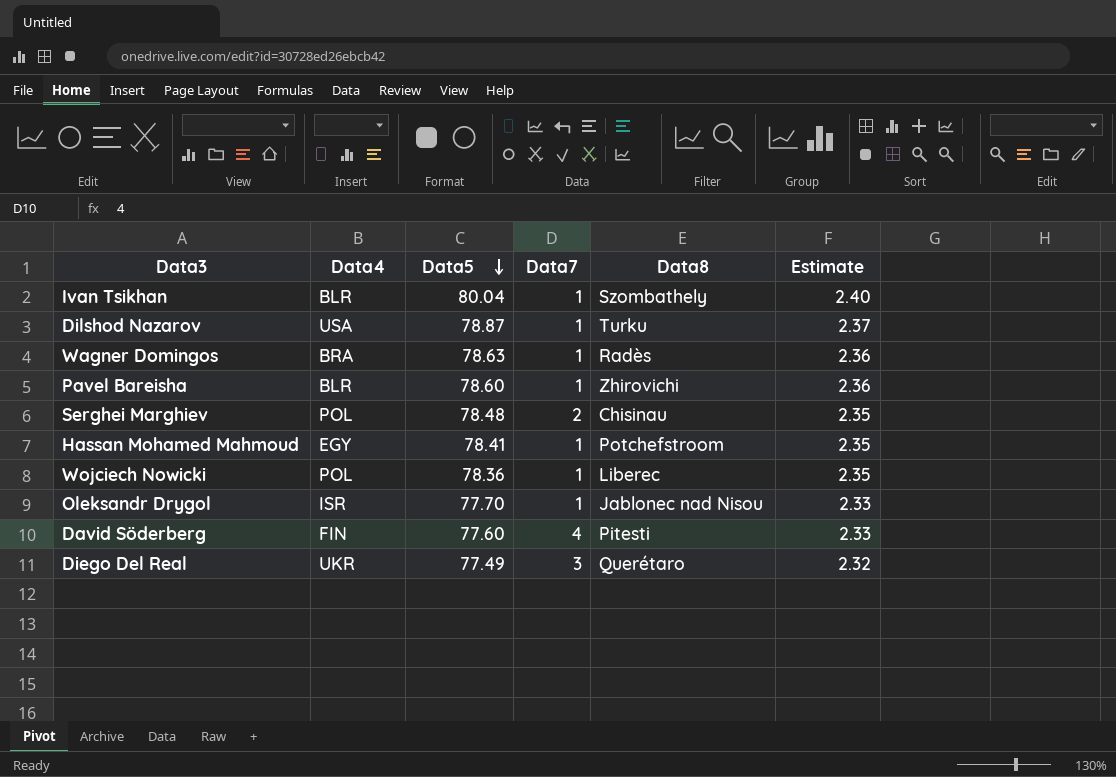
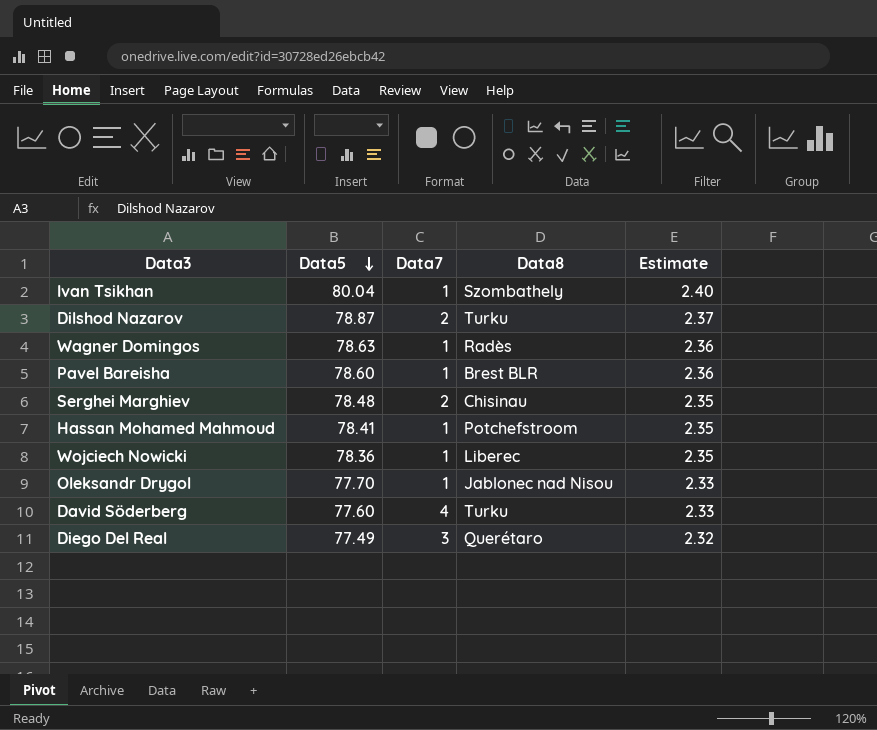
column Data4 | position: 2 -> none
Dilshod Nazarov | Data7: 1 -> 2
Pavel Bareisha | Data8: Zhirovichi -> Brest BLR
David Söderberg | Data8: Pitesti -> Turku

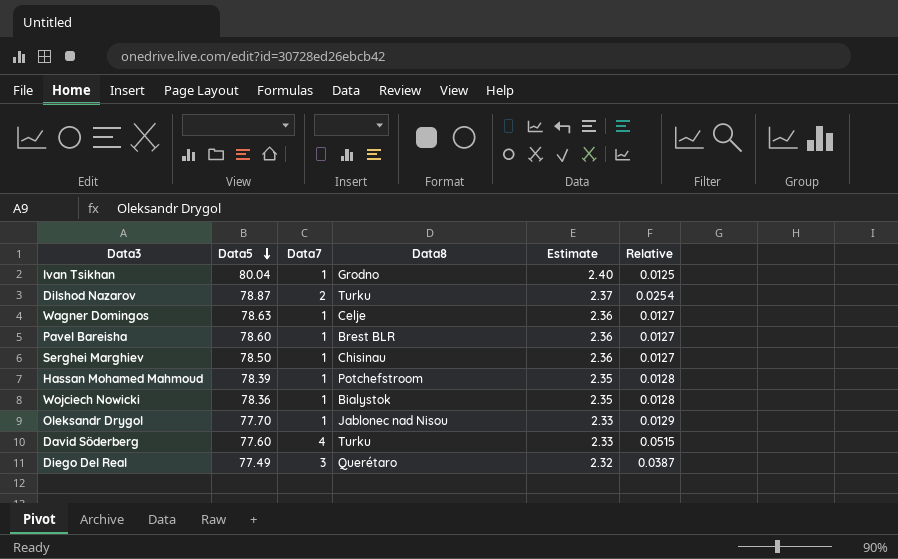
column Relative | formula: none -> [Data7] / [Data5]
Ivan Tsikhan | Data8: Szombathely -> Grodno
Wagner Domingos | Data8: Radès -> Celje
Serghei Marghiev | Data5: 78.48 -> 78.50
Serghei Marghiev | Data7: 2 -> 1
Serghei Marghiev | Estimate: 2.35 -> 2.36
Hassan Mohamed Mahmoud | Data5: 78.41 -> 78.39
Wojciech Nowicki | Data8: Liberec -> Bialystok

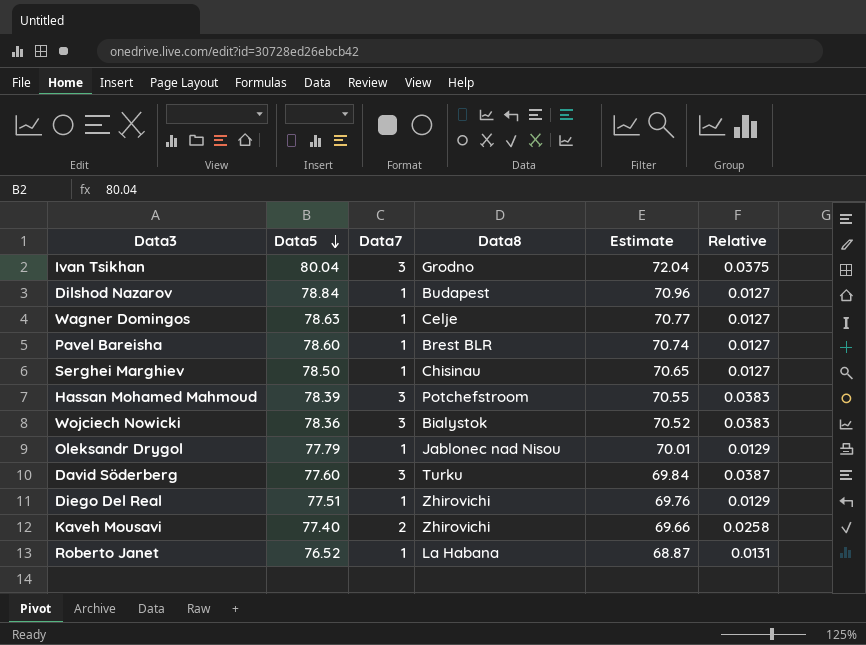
column Estimate | formula: [Data5] * 0.03 -> [Data5] * 0.9
Ivan Tsikhan | Data7: 1 -> 3
Ivan Tsikhan | Relative: 0.0125 -> 0.0375
Dilshod Nazarov | Data5: 78.87 -> 78.84
Dilshod Nazarov | Data7: 2 -> 1
Dilshod Nazarov | Data8: Turku -> Budapest
Dilshod Nazarov | Relative: 0.0254 -> 0.0127
Hassan Mohamed Mahmoud | Data7: 1 -> 3
Hassan Mohamed Mahmoud | Relative: 0.0128 -> 0.0383
Wojciech Nowicki | Data7: 1 -> 3
Wojciech Nowicki | Relative: 0.0128 -> 0.0383
Oleksandr Drygol | Data5: 77.70 -> 77.79
David Söderberg | Data7: 4 -> 3
David Söderberg | Relative: 0.0515 -> 0.0387
Diego Del Real | Data5: 77.49 -> 77.51
Diego Del Real | Data7: 3 -> 1
Diego Del Real | Data8: Querétaro -> Zhirovichi
Diego Del Real | Relative: 0.0387 -> 0.0129
row Kaveh Mousavi: none -> 77.40 | 2 | Zhirovichi | 69.66 | 0.0258
row Roberto Janet: none -> 76.52 | 1 | La Habana | 68.87 | 0.0131

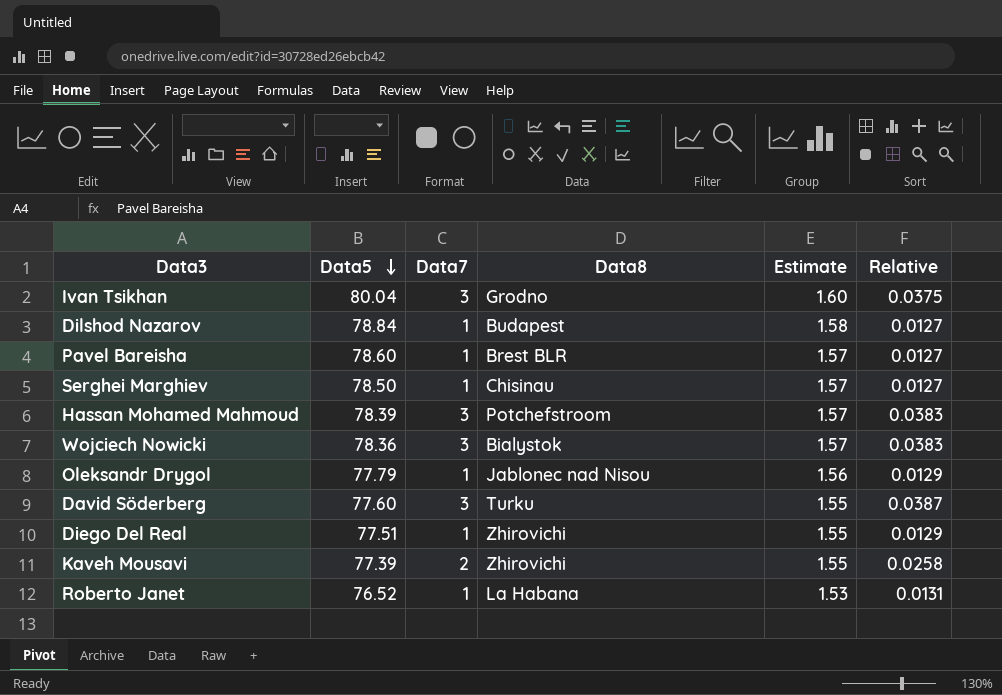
column Estimate | formula: [Data5] * 0.9 -> [Data5] * 0.02
row Wagner Domingos: 78.63 | 1 | Celje | 70.77 | 0.0127 -> none
Kaveh Mousavi | Data5: 77.40 -> 77.39

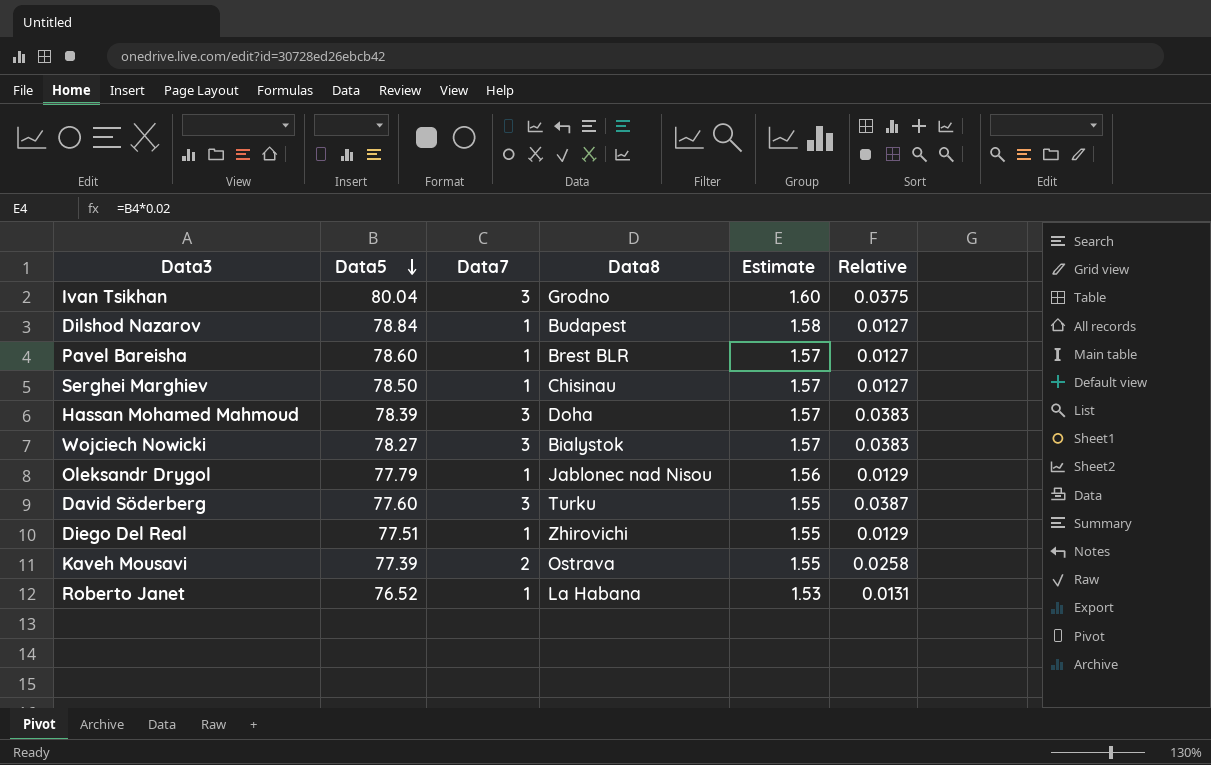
Hassan Mohamed Mahmoud | Data8: Potchefstroom -> Doha
Wojciech Nowicki | Data5: 78.36 -> 78.27
Kaveh Mousavi | Data8: Zhirovichi -> Ostrava

